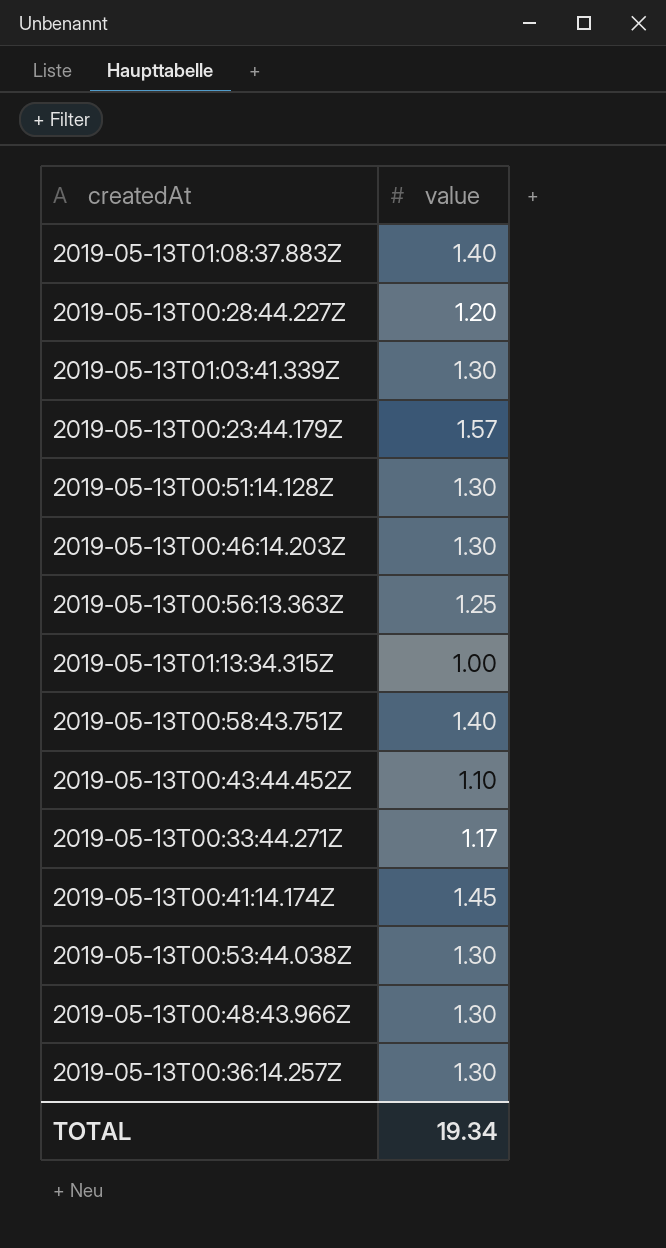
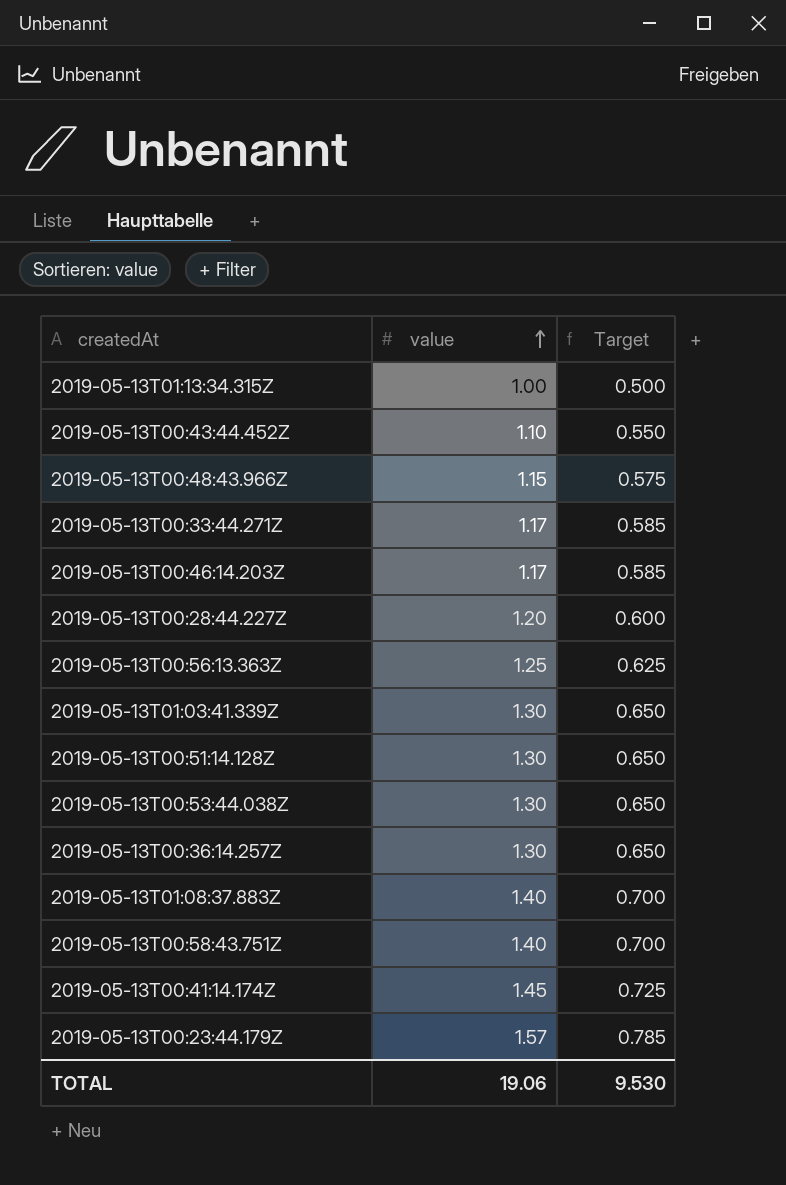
row order: none -> value ascending
column Target | formula: none -> [value] * 0.5
2019-05-13T00:48:43.966Z | value: 1.30 -> 1.15
2019-05-13T00:46:14.203Z | value: 1.30 -> 1.17
TOTAL | value: 19.34 -> 19.06

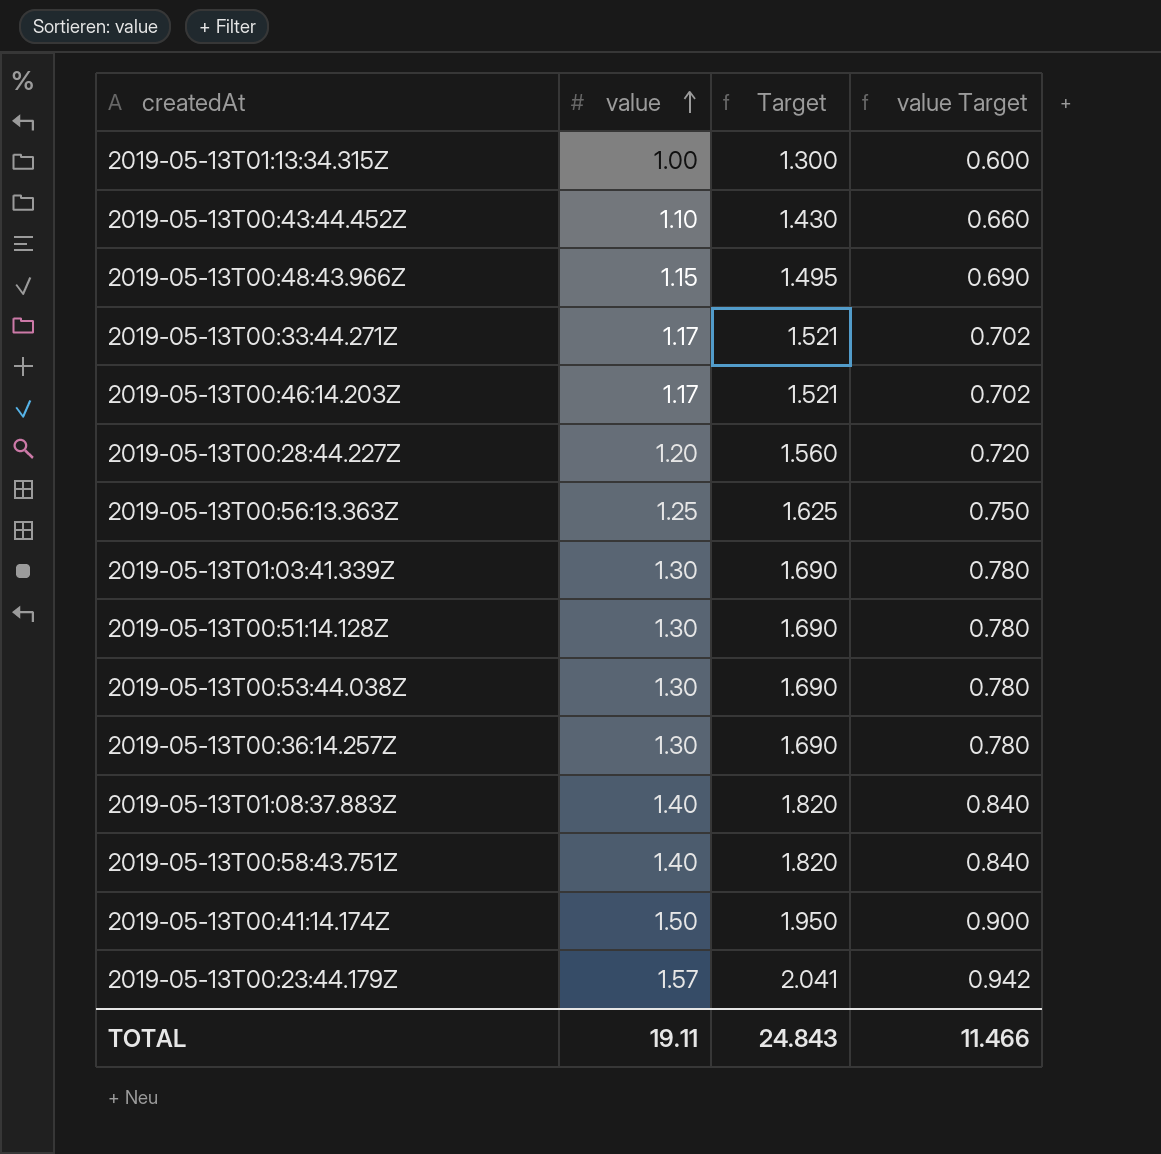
column Target | formula: [value] * 0.5 -> [value] * 1.3
column value Target | formula: none -> [value] * 0.6
2019-05-13T00:41:14.174Z | value: 1.45 -> 1.50
TOTAL | value: 19.06 -> 19.11
TOTAL | Target: 9.530 -> 24.843

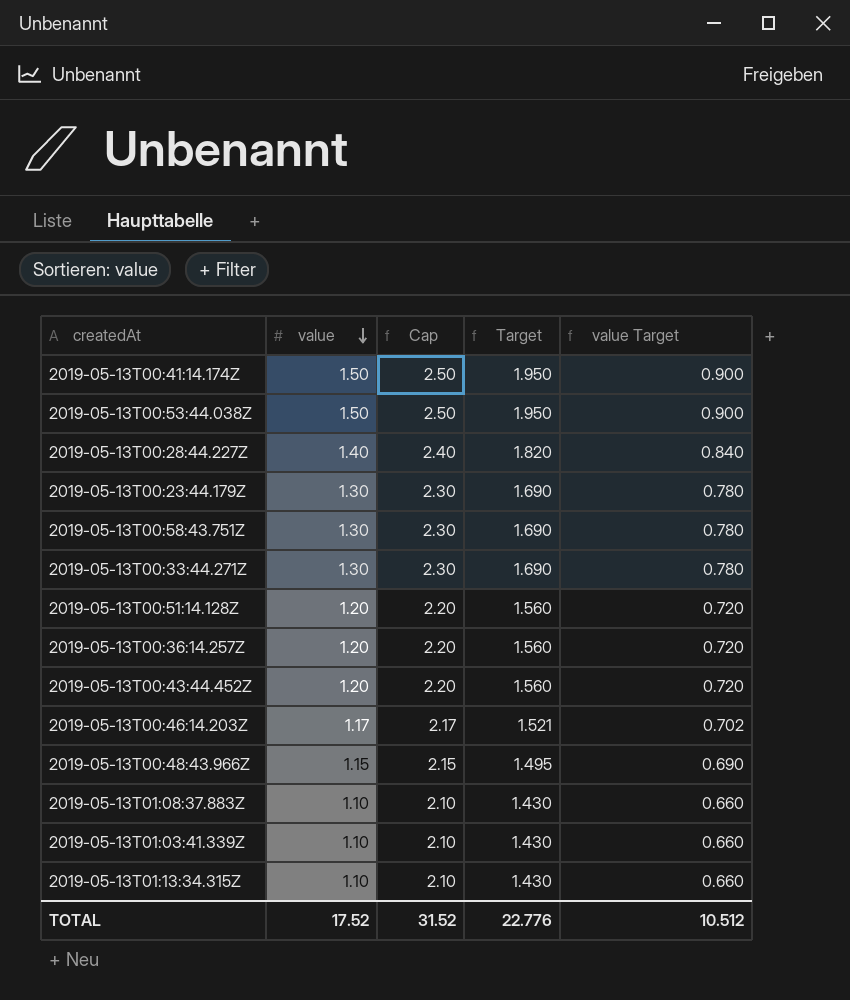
row order: value ascending -> value descending
column Cap | formula: none -> [value] + 1
row 2019-05-13T00:56:13.363Z: 1.25 | 1.625 | 0.750 -> none
2019-05-13T00:53:44.038Z | value: 1.30 -> 1.50
2019-05-13T00:53:44.038Z | Target: 1.690 -> 1.950
2019-05-13T00:53:44.038Z | value Target: 0.780 -> 0.900
2019-05-13T00:28:44.227Z | value: 1.20 -> 1.40
2019-05-13T00:28:44.227Z | Target: 1.560 -> 1.820
2019-05-13T00:28:44.227Z | value Target: 0.720 -> 0.840
2019-05-13T00:23:44.179Z | value: 1.57 -> 1.30
2019-05-13T00:23:44.179Z | Target: 2.041 -> 1.690
2019-05-13T00:23:44.179Z | value Target: 0.942 -> 0.780
2019-05-13T00:58:43.751Z | value: 1.40 -> 1.30
2019-05-13T00:58:43.751Z | Target: 1.820 -> 1.690
2019-05-13T00:58:43.751Z | value Target: 0.840 -> 0.780
2019-05-13T00:33:44.271Z | value: 1.17 -> 1.30
2019-05-13T00:33:44.271Z | Target: 1.521 -> 1.690
2019-05-13T00:33:44.271Z | value Target: 0.702 -> 0.780
2019-05-13T00:51:14.128Z | value: 1.30 -> 1.20
2019-05-13T00:51:14.128Z | Target: 1.690 -> 1.560
2019-05-13T00:51:14.128Z | value Target: 0.780 -> 0.720
2019-05-13T00:36:14.257Z | value: 1.30 -> 1.20
2019-05-13T00:36:14.257Z | Target: 1.690 -> 1.560
2019-05-13T00:36:14.257Z | value Target: 0.780 -> 0.720
2019-05-13T00:43:44.452Z | value: 1.10 -> 1.20
2019-05-13T00:43:44.452Z | Target: 1.430 -> 1.560
2019-05-13T00:43:44.452Z | value Target: 0.660 -> 0.720
2019-05-13T01:08:37.883Z | value: 1.40 -> 1.10
2019-05-13T01:08:37.883Z | Target: 1.820 -> 1.430
2019-05-13T01:08:37.883Z | value Target: 0.840 -> 0.660
2019-05-13T01:03:41.339Z | value: 1.30 -> 1.10
2019-05-13T01:03:41.339Z | Target: 1.690 -> 1.430
2019-05-13T01:03:41.339Z | value Target: 0.780 -> 0.660
2019-05-13T01:13:34.315Z | value: 1.00 -> 1.10
2019-05-13T01:13:34.315Z | Target: 1.300 -> 1.430
2019-05-13T01:13:34.315Z | value Target: 0.600 -> 0.660
TOTAL | value: 19.11 -> 17.52
TOTAL | Target: 24.843 -> 22.776
TOTAL | value Target: 11.466 -> 10.512

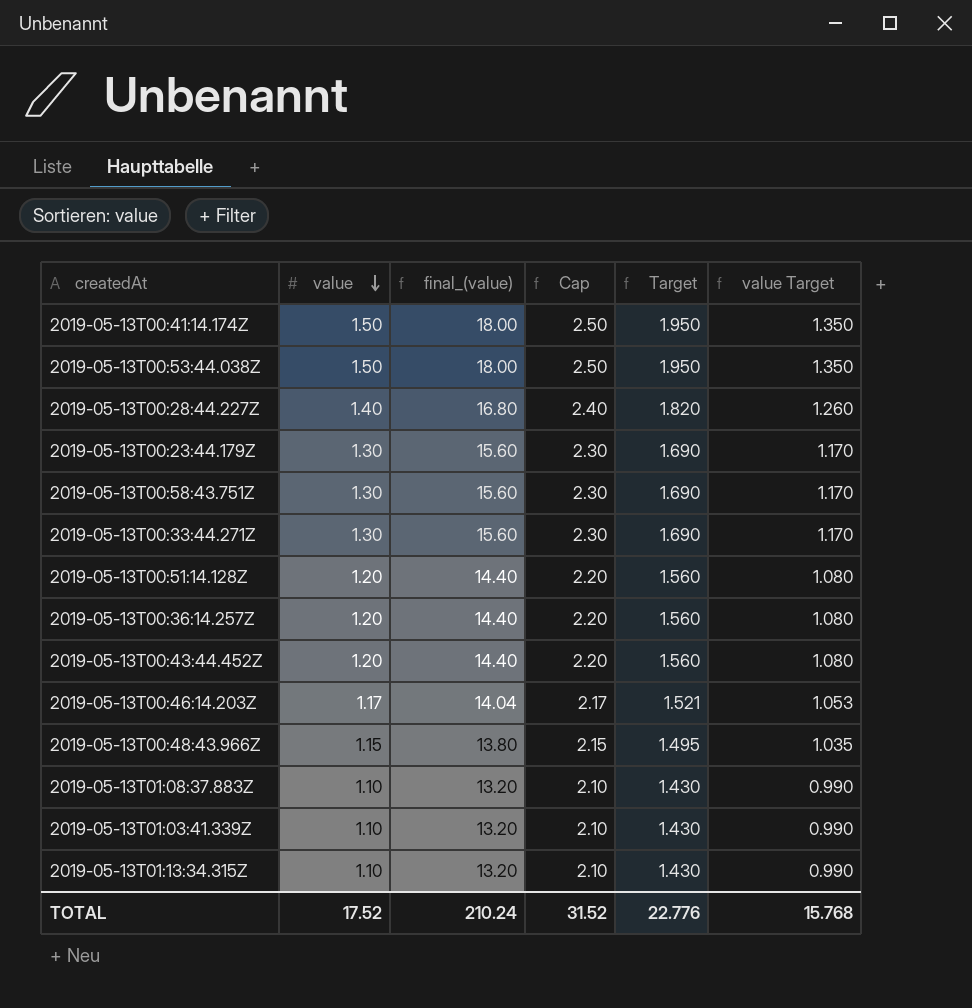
column final_(value) | formula: none -> [value] * 12
column value Target | formula: [value] * 0.6 -> [value] * 0.9
TOTAL | value Target: 10.512 -> 15.768

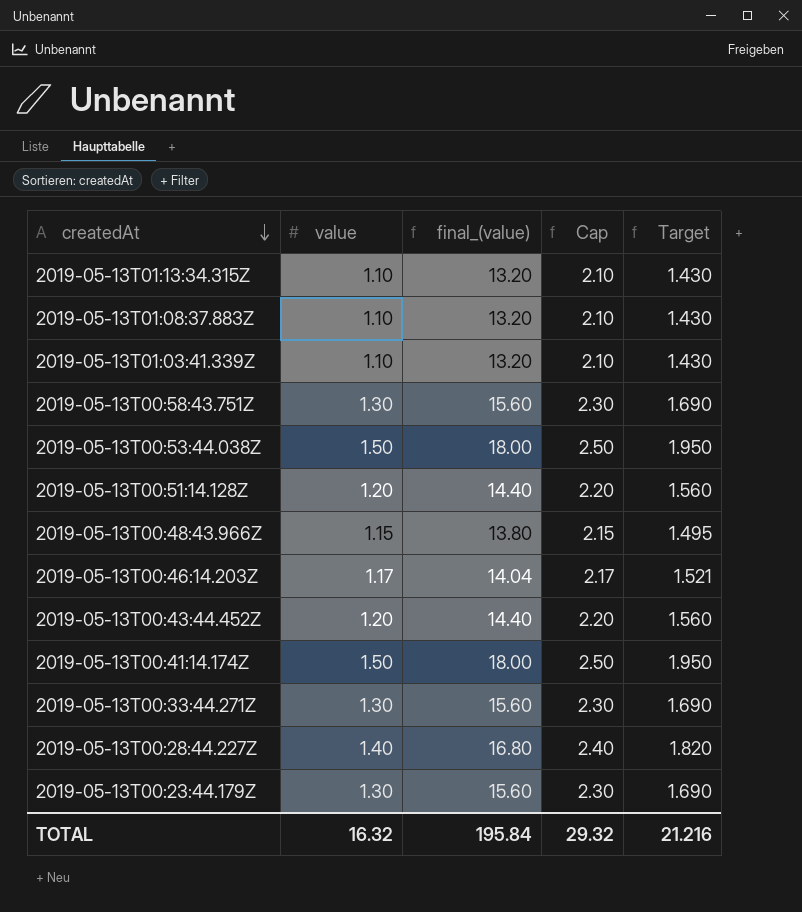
row order: value descending -> createdAt descending
column value Target | formula: [value] * 0.9 -> none
row 2019-05-13T00:36:14.257Z: 1.20 | 14.40 | 2.20 | 1.560 | 1.080 -> none
TOTAL | value: 17.52 -> 16.32
TOTAL | final_(value): 210.24 -> 195.84
TOTAL | Cap: 31.52 -> 29.32
TOTAL | Target: 22.776 -> 21.216

